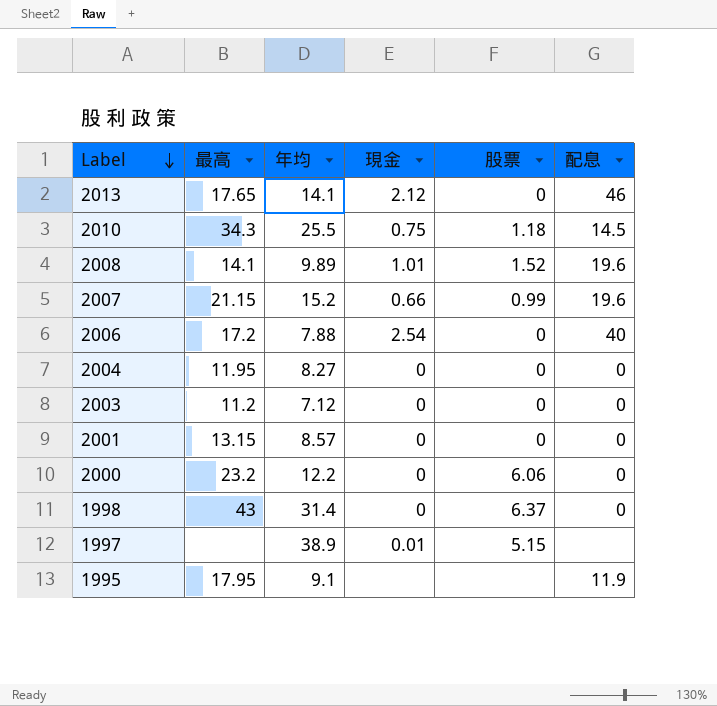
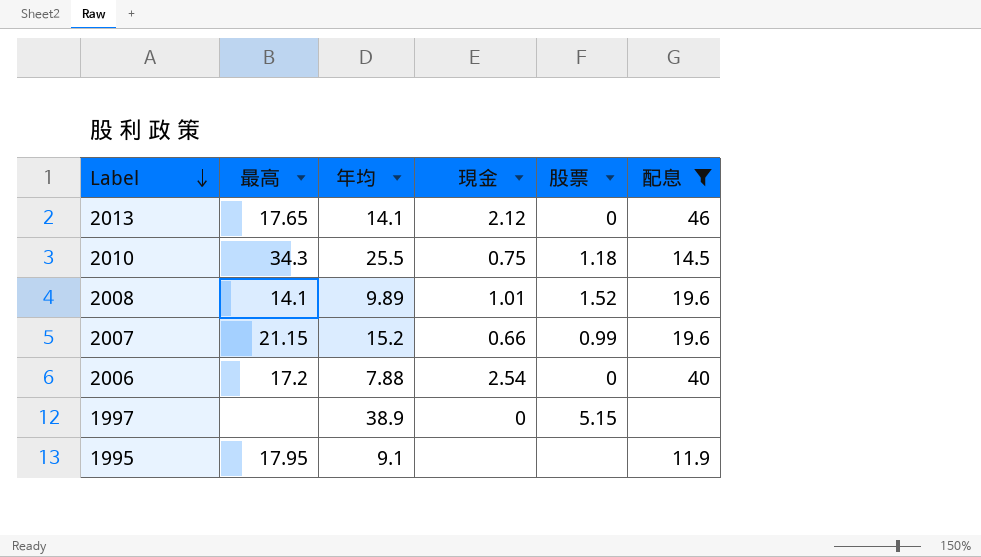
filter: none -> 配息 != 0
1997 | 現金: 0.01 -> 0

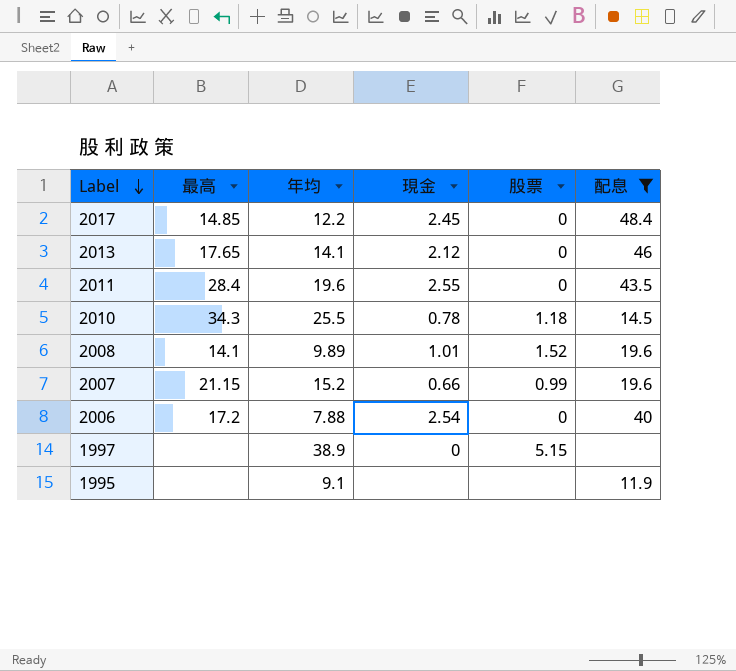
row 2017: none -> 14.85 | 12.2 | 2.45 | 0 | 48.4
row 2011: none -> 28.4 | 19.6 | 2.55 | 0 | 43.5
2010 | 現金: 0.75 -> 0.78
1995 | 最高: 17.95 -> none

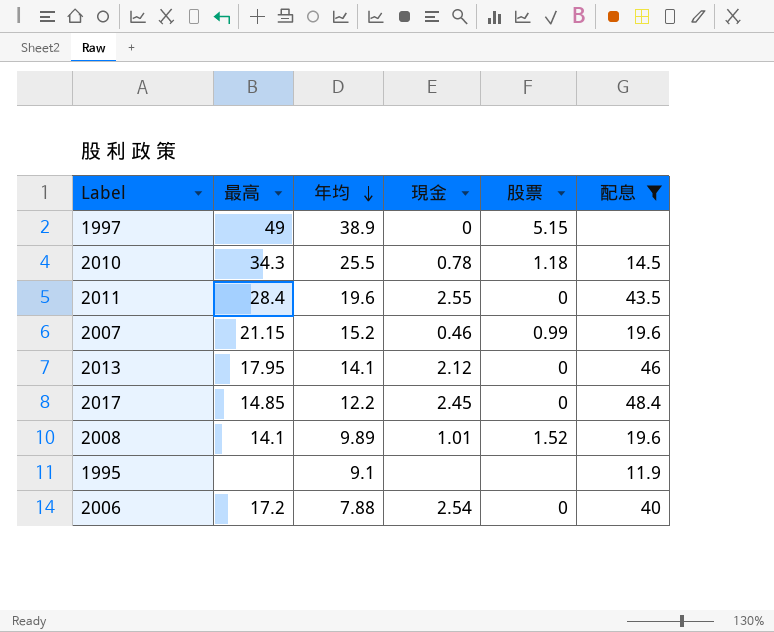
row order: Label descending -> 年均 descending
1997 | 最高: none -> 49
2007 | 現金: 0.66 -> 0.46
2013 | 最高: 17.65 -> 17.95

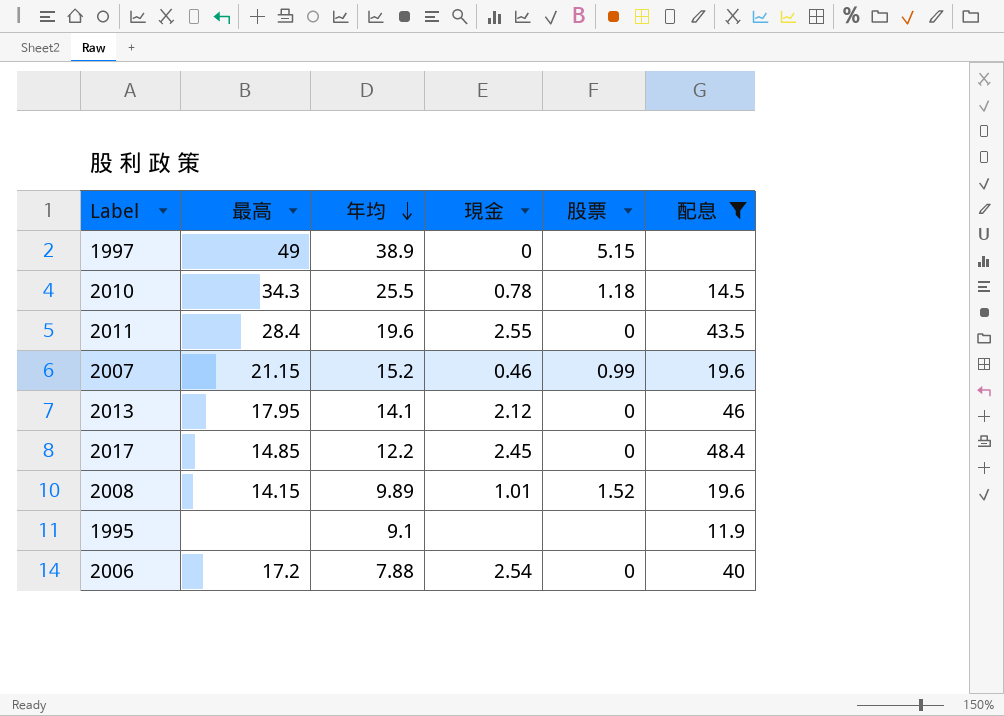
2008 | 最高: 14.1 -> 14.15

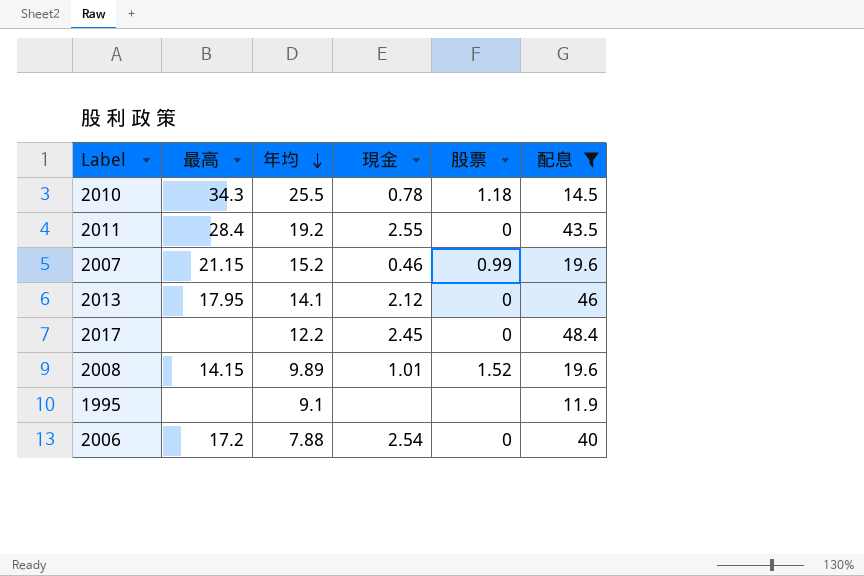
row 1997: 49 | 38.9 | 0 | 5.15 | none -> none
2011 | 年均: 19.6 -> 19.2
2017 | 最高: 14.85 -> none

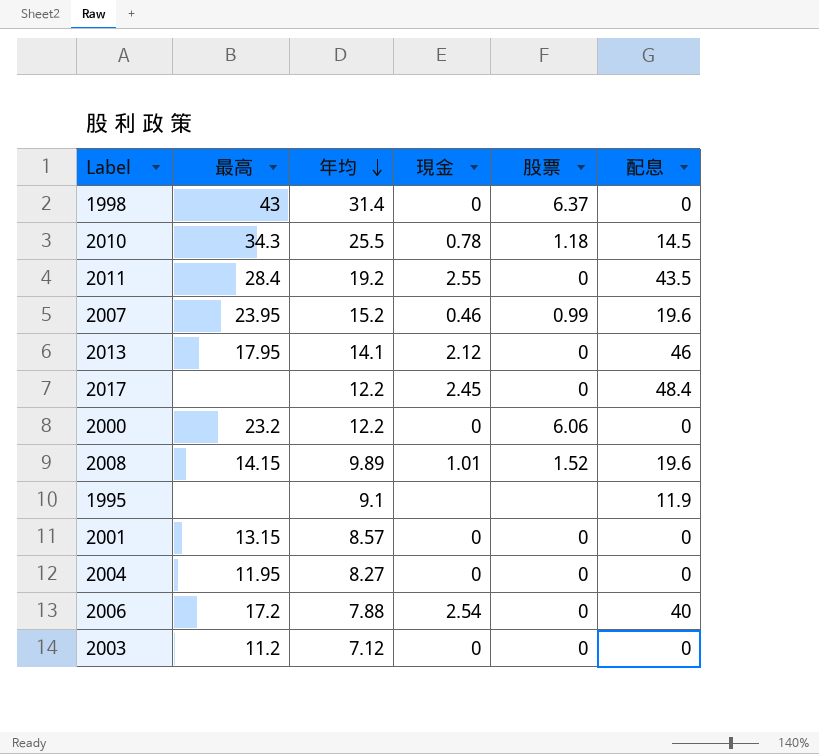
filter: 配息 != 0 -> none
2007 | 最高: 21.15 -> 23.95

